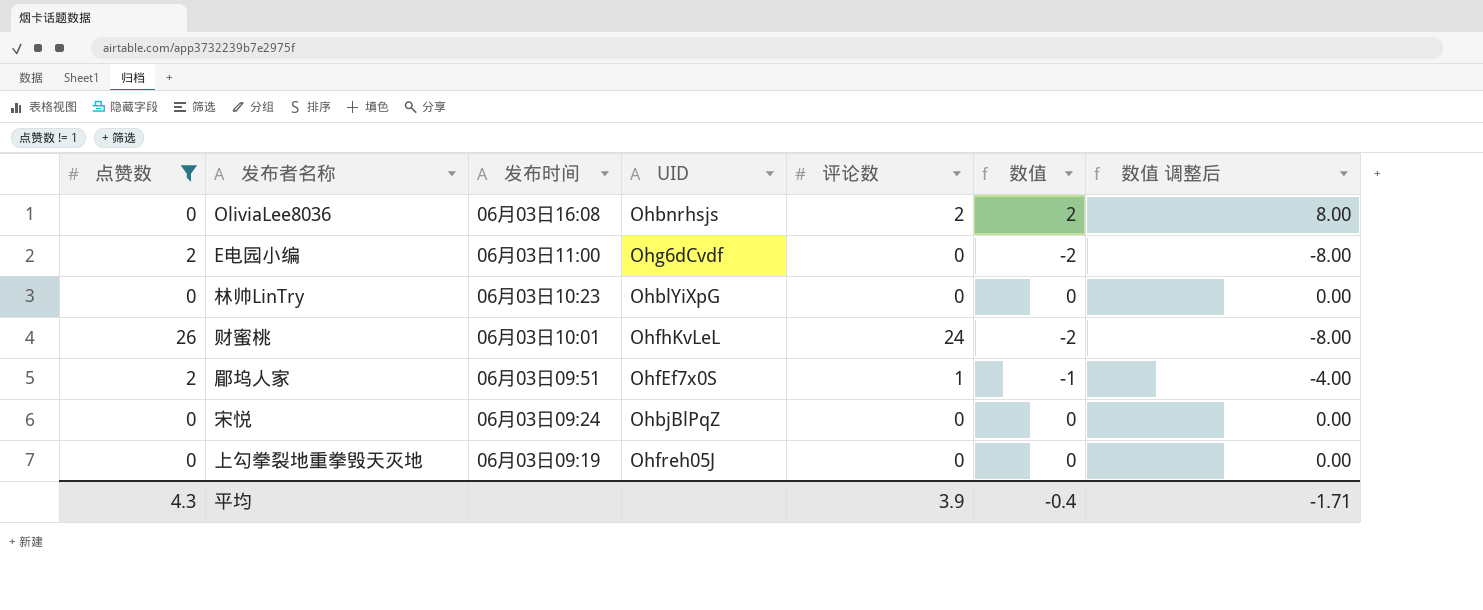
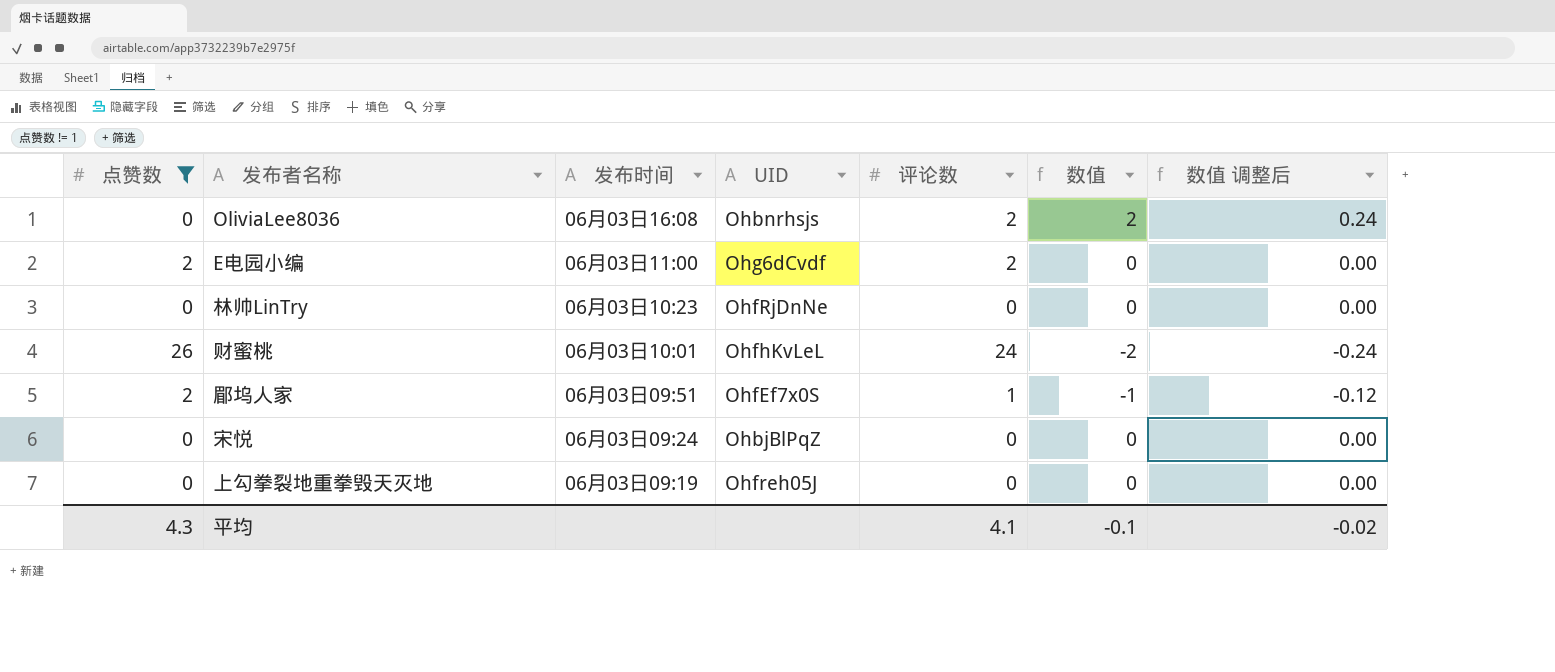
column 数值 调整后 | formula: [数值] * 4 -> [数值] * 0.12
E电园小编 | 评论数: 0 -> 2
E电园小编 | 数值: -2 -> 0
林帅LinTry | UID: OhblYiXpG -> OhfRjDnNe
平均 | 评论数: 3.9 -> 4.1
平均 | 数值: -0.4 -> -0.1
平均 | 数值 调整后: -1.71 -> -0.02

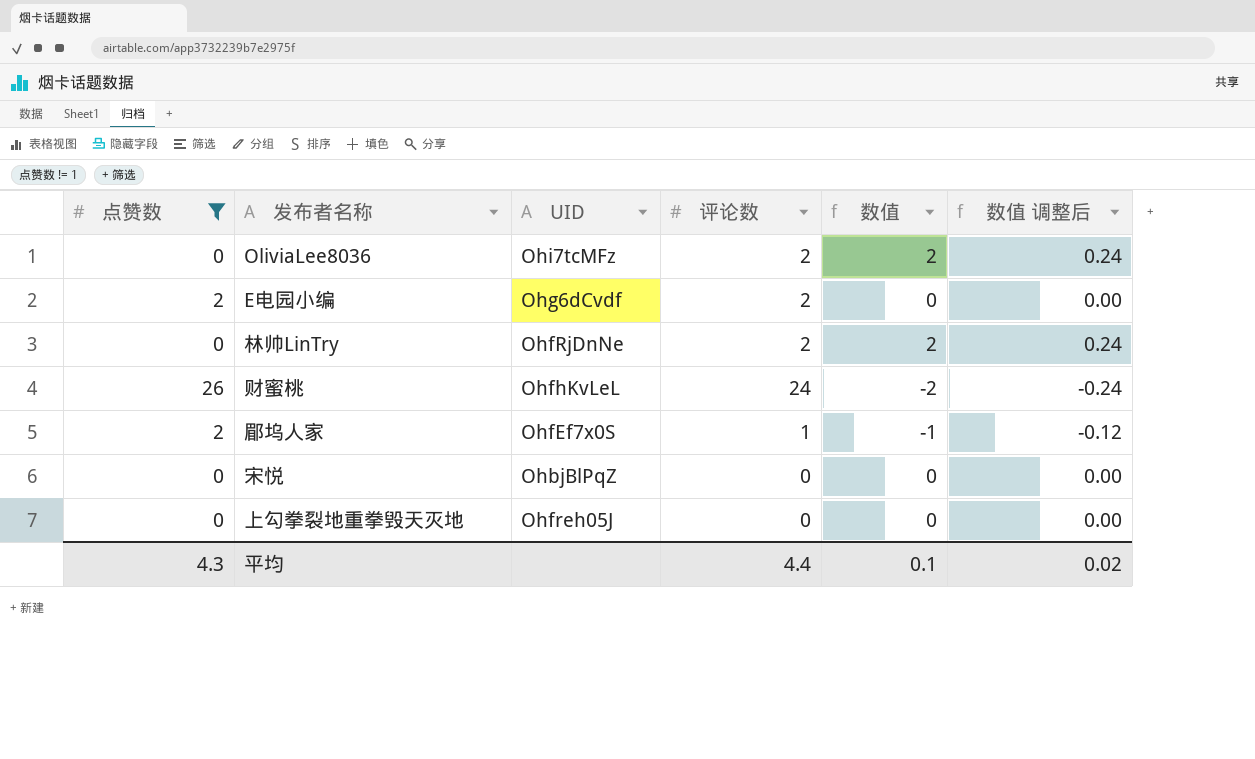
column 发布时间 | position: 3 -> none
OliviaLee8036 | UID: Ohbnrhsjs -> Ohi7tcMFz
林帅LinTry | 评论数: 0 -> 2
林帅LinTry | 数值: 0 -> 2
林帅LinTry | 数值 调整后: 0.00 -> 0.24
平均 | 评论数: 4.1 -> 4.4
平均 | 数值: -0.1 -> 0.1
平均 | 数值 调整后: -0.02 -> 0.02

